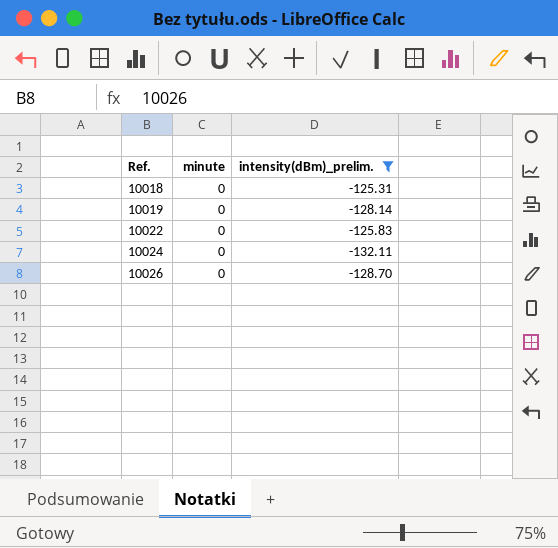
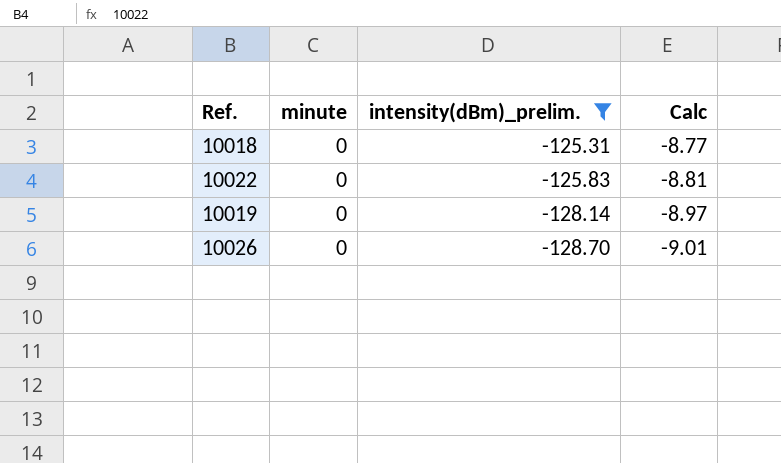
row order: Ref. ascending -> intensity(dBm)_prelim. descending
column Calc | formula: none -> [intensity(dBm)_prelim.] * 0.07
row 10024: 0 | -132.11 -> none

